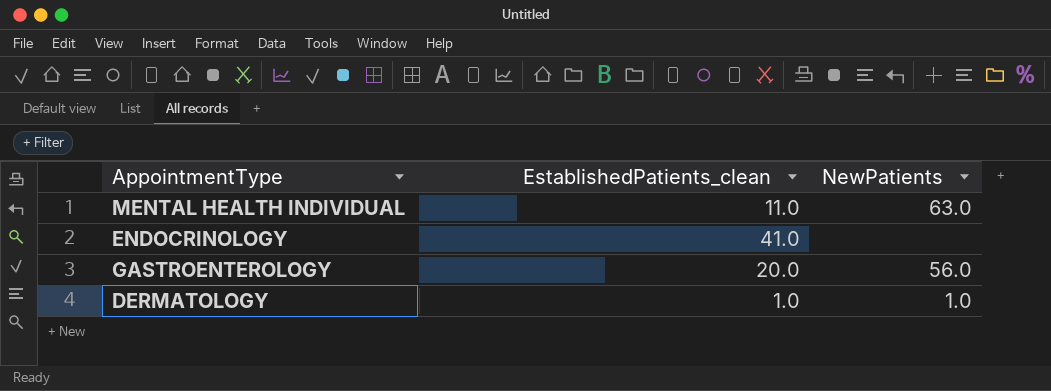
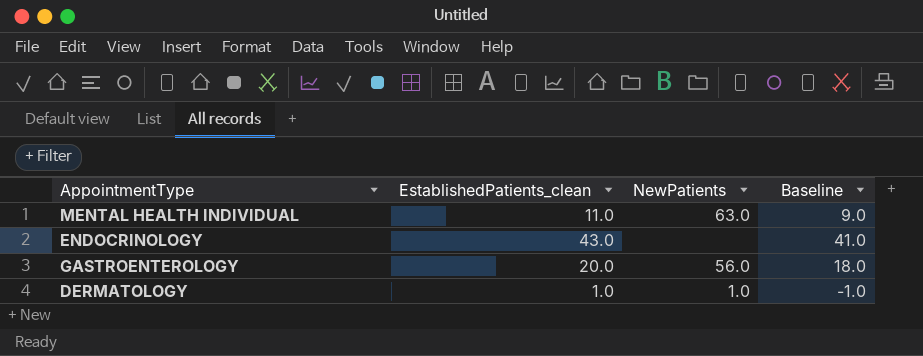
column Baseline | formula: none -> [EstablishedPatients_clean] - 2
ENDOCRINOLOGY | EstablishedPatients_clean: 41.0 -> 43.0

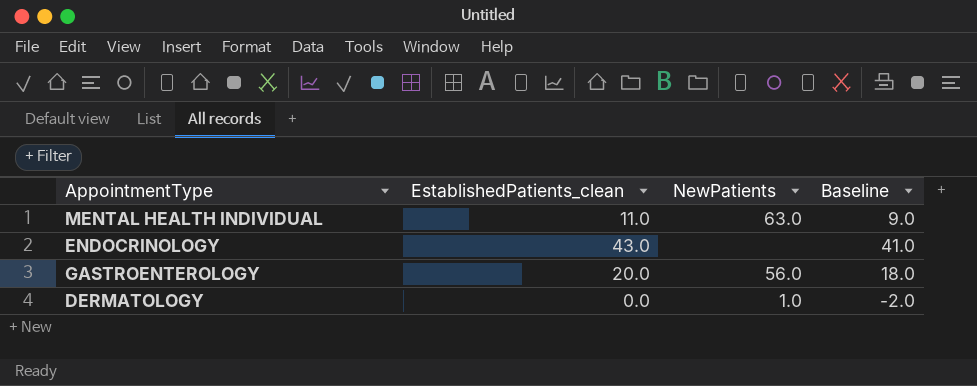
DERMATOLOGY | EstablishedPatients_clean: 1.0 -> 0.0
DERMATOLOGY | Baseline: -1.0 -> -2.0

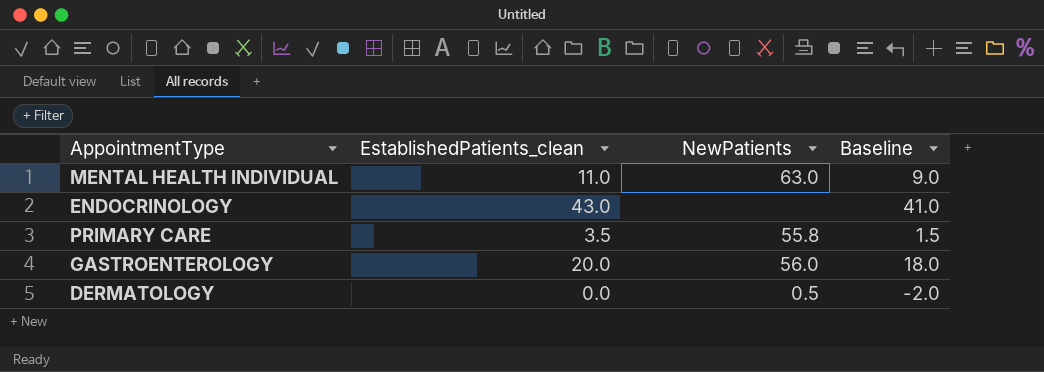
row PRIMARY CARE: none -> 3.5 | 55.8 | 1.5
DERMATOLOGY | NewPatients: 1.0 -> 0.5

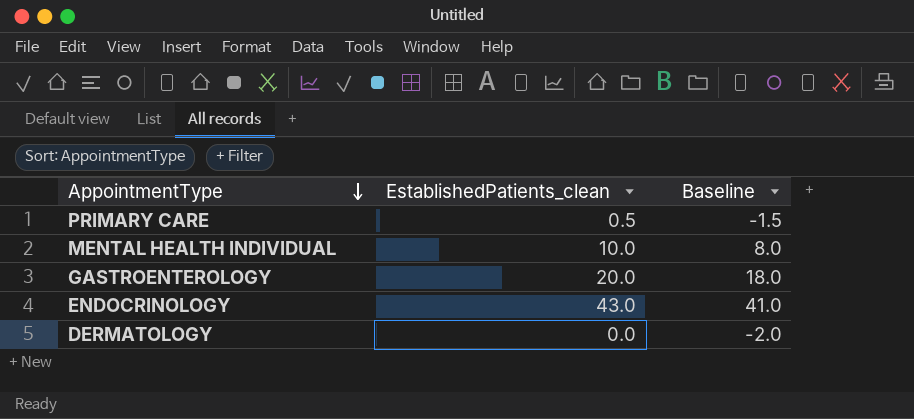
row order: none -> AppointmentType descending
column NewPatients | position: 3 -> none
PRIMARY CARE | EstablishedPatients_clean: 3.5 -> 0.5
PRIMARY CARE | Baseline: 1.5 -> -1.5
MENTAL HEALTH INDIVIDUAL | EstablishedPatients_clean: 11.0 -> 10.0
MENTAL HEALTH INDIVIDUAL | Baseline: 9.0 -> 8.0

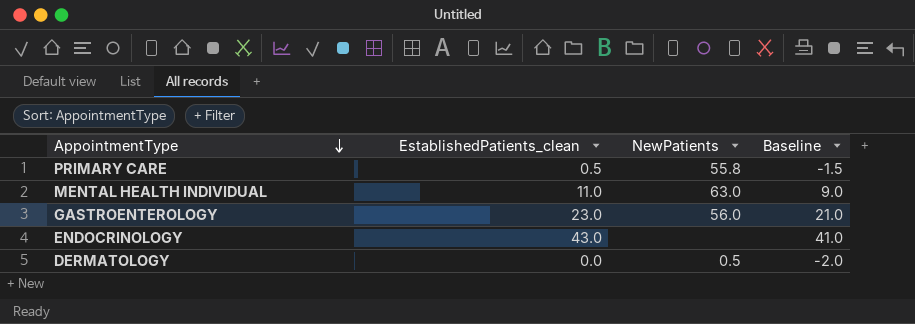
column NewPatients | position: none -> 3
MENTAL HEALTH INDIVIDUAL | EstablishedPatients_clean: 10.0 -> 11.0
MENTAL HEALTH INDIVIDUAL | Baseline: 8.0 -> 9.0
GASTROENTEROLOGY | EstablishedPatients_clean: 20.0 -> 23.0
GASTROENTEROLOGY | Baseline: 18.0 -> 21.0

